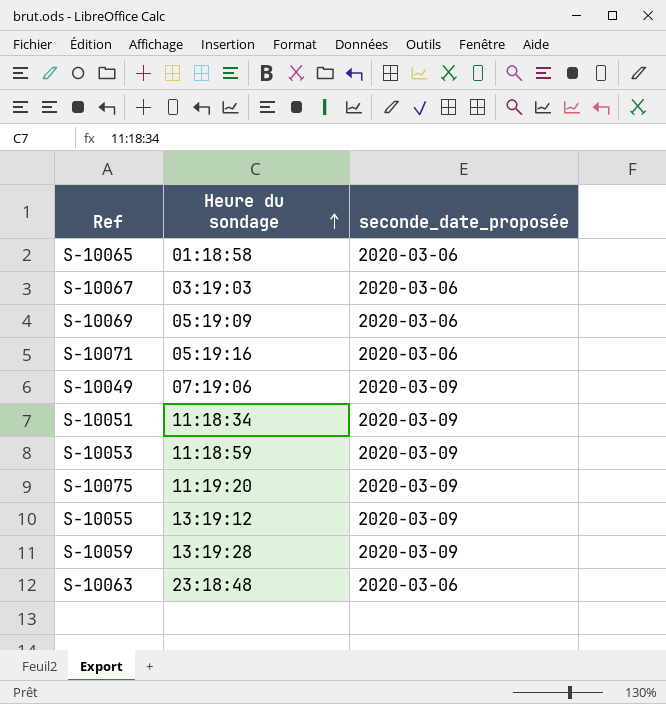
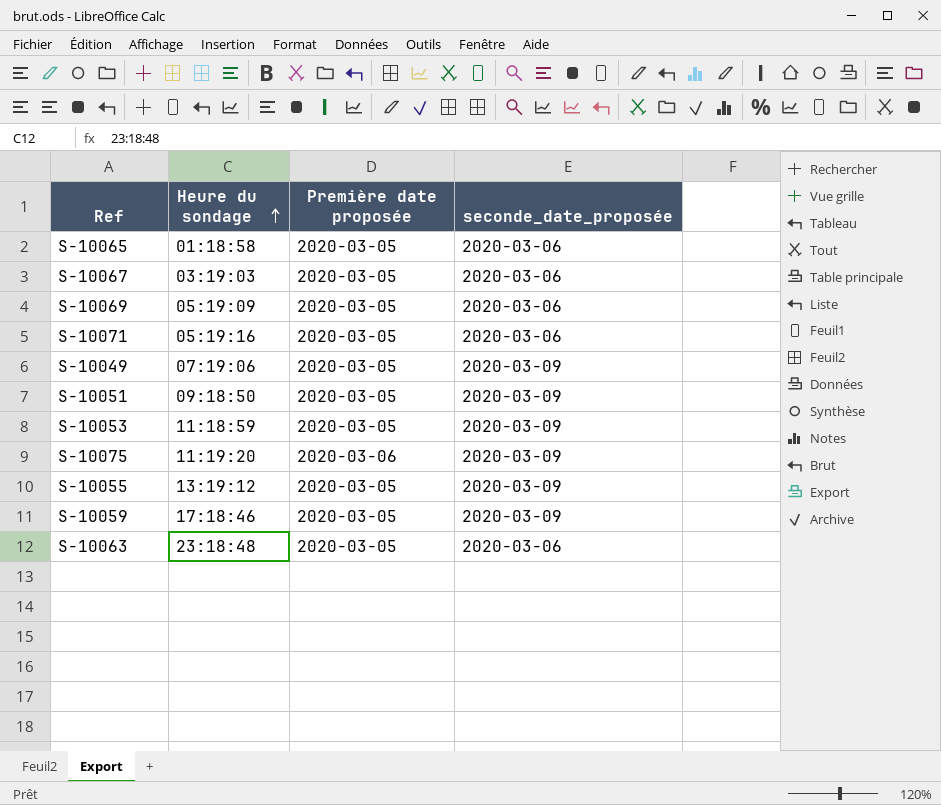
column Première date proposée | position: none -> 3
S-10051 | Heure du sondage: 11:18:34 -> 09:18:50
S-10059 | Heure du sondage: 13:19:28 -> 17:18:46

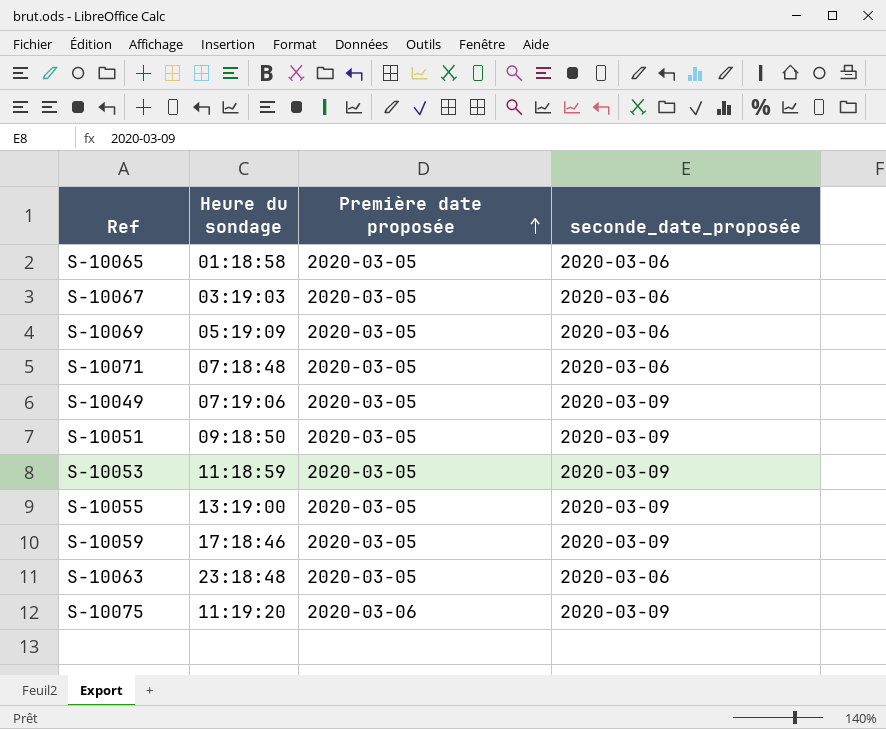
row order: Heure du sondage ascending -> Première date proposée ascending
S-10071 | Heure du sondage: 05:19:16 -> 07:18:48
S-10055 | Heure du sondage: 13:19:12 -> 13:19:00

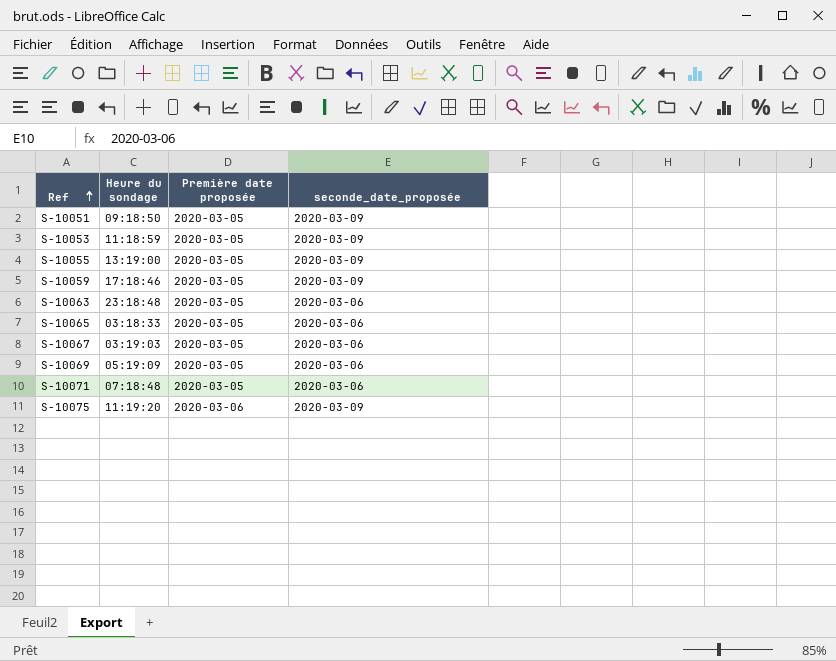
row order: Première date proposée ascending -> Ref ascending
row S-10049: 07:19:06 | 2020-03-05 | 2020-03-09 -> none
S-10065 | Heure du sondage: 01:18:58 -> 03:18:33

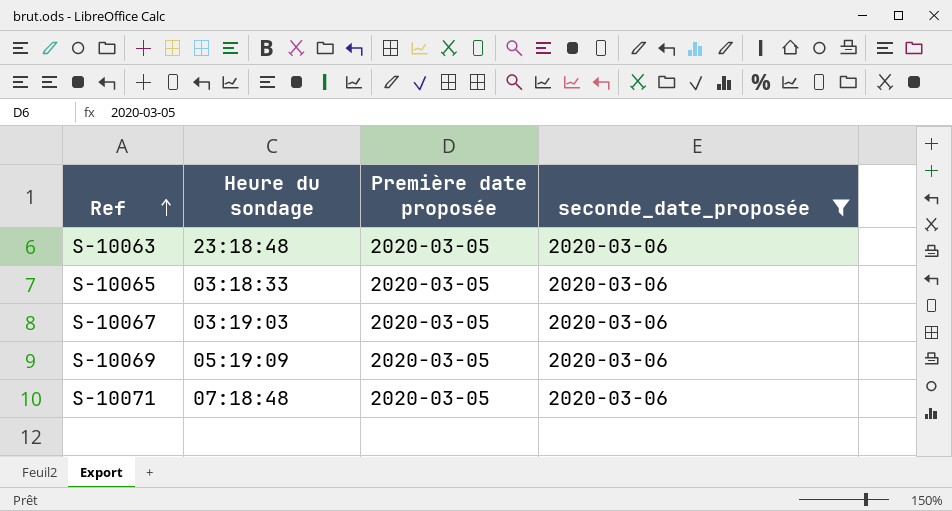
filter: none -> seconde_date_proposée = 2020-03-06

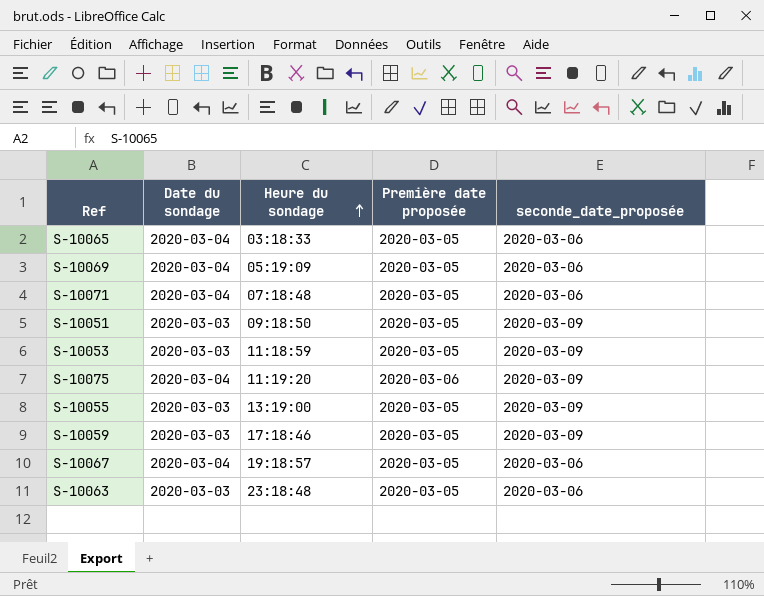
filter: seconde_date_proposée = 2020-03-06 -> none
row order: Ref ascending -> Heure du sondage ascending
column Date du sondage | position: none -> 2
S-10067 | Heure du sondage: 03:19:03 -> 19:18:57

